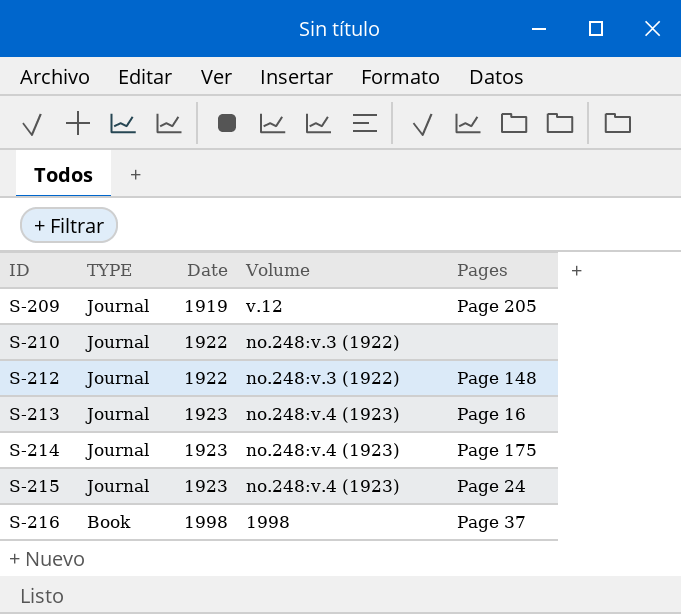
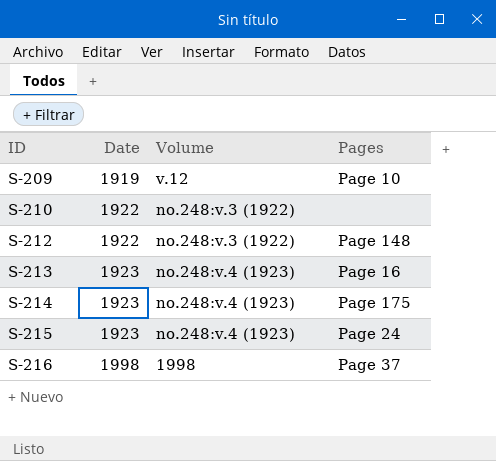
column TYPE | position: 2 -> none
S-209 | Pages: Page 205 -> Page 10

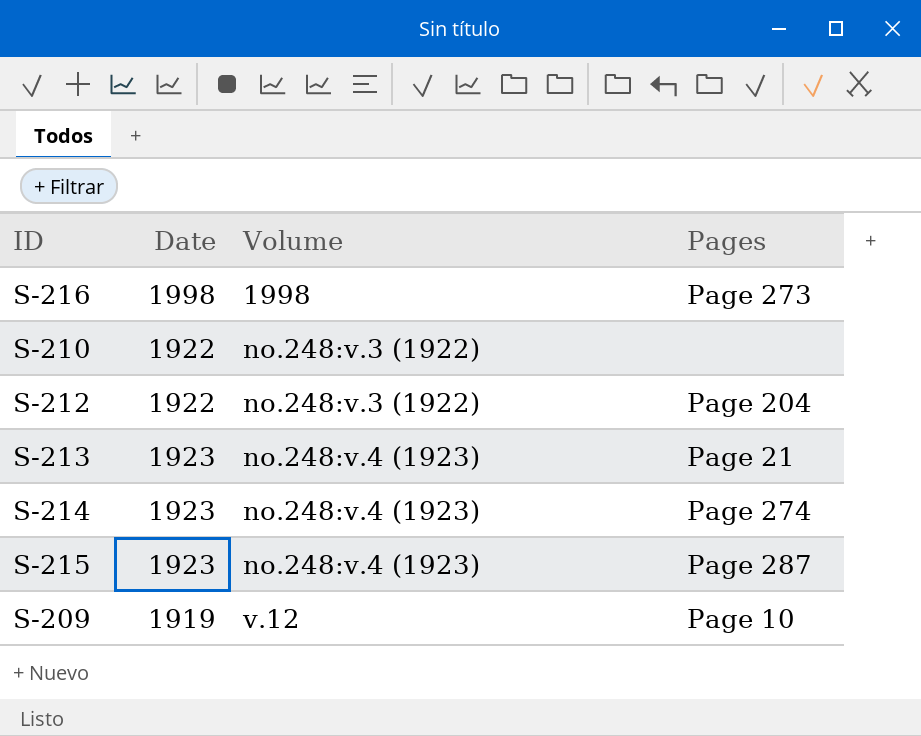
row order: ID ascending -> Volume ascending
S-216 | Pages: Page 37 -> Page 273
S-212 | Pages: Page 148 -> Page 204
S-213 | Pages: Page 16 -> Page 21
S-214 | Pages: Page 175 -> Page 274
S-215 | Pages: Page 24 -> Page 287

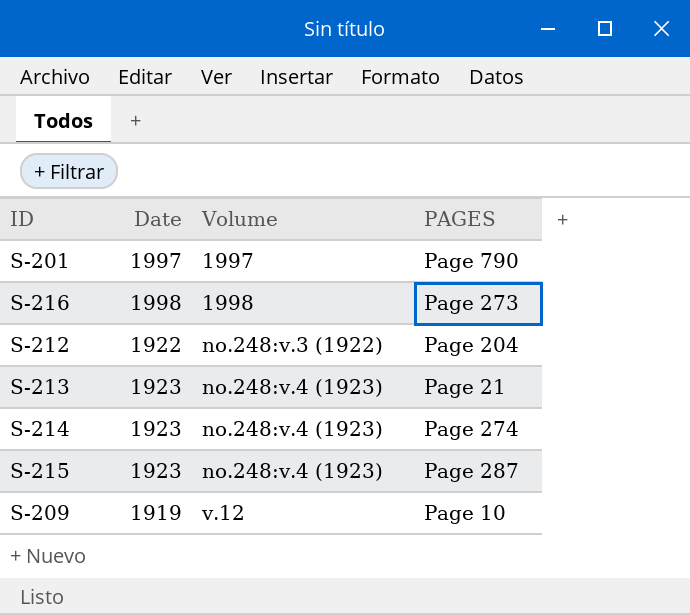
column name: Pages -> PAGES
row S-210: 1922 | no.248:v.3 (1922) | none -> none
row S-201: none -> 1997 | 1997 | Page 790

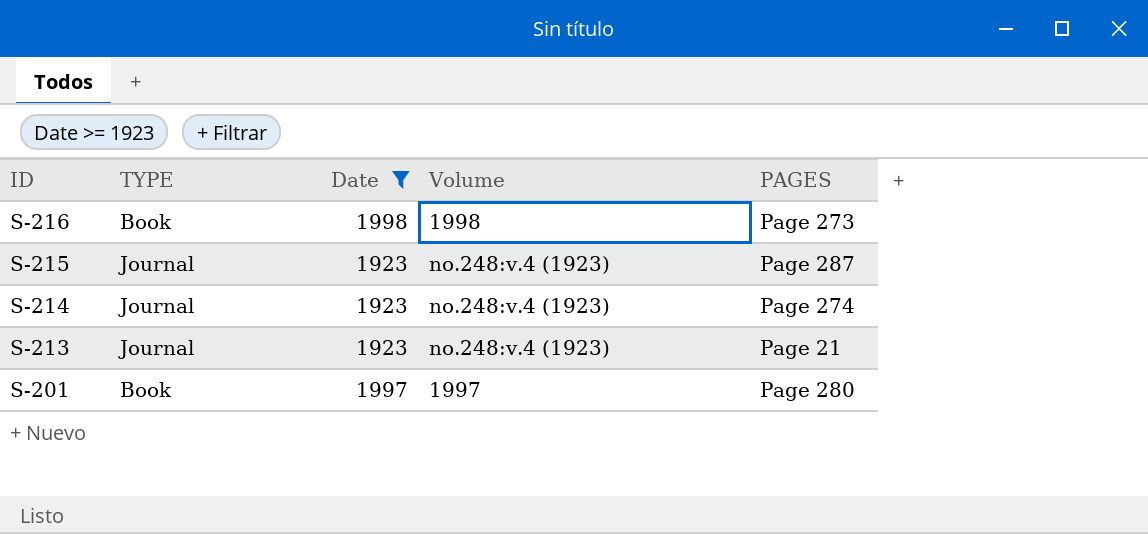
filter: none -> Date >= 1923
row order: Volume ascending -> ID descending
column TYPE | position: none -> 2
S-201 | PAGES: Page 790 -> Page 280

